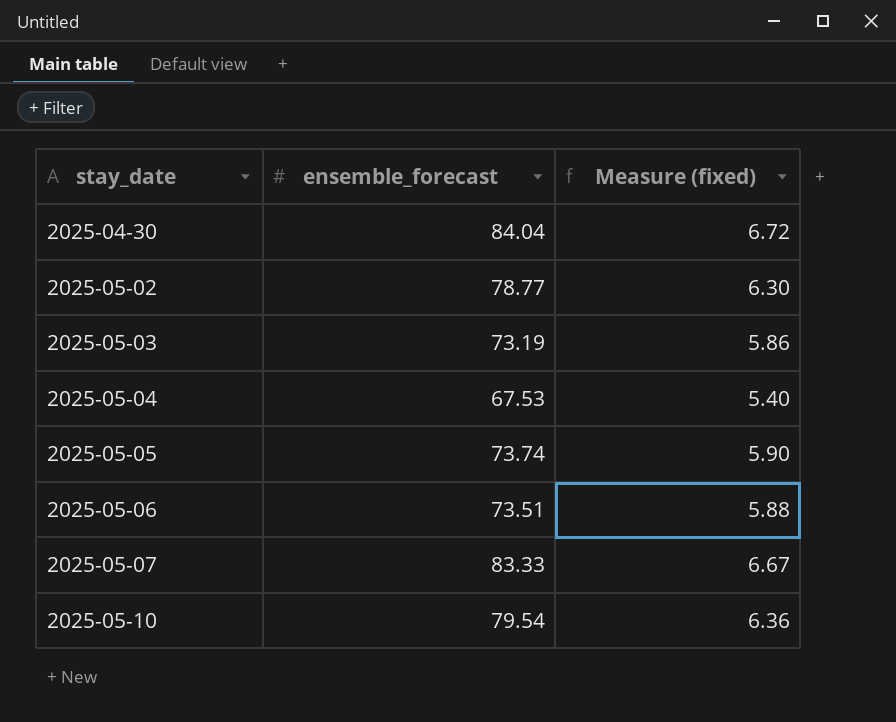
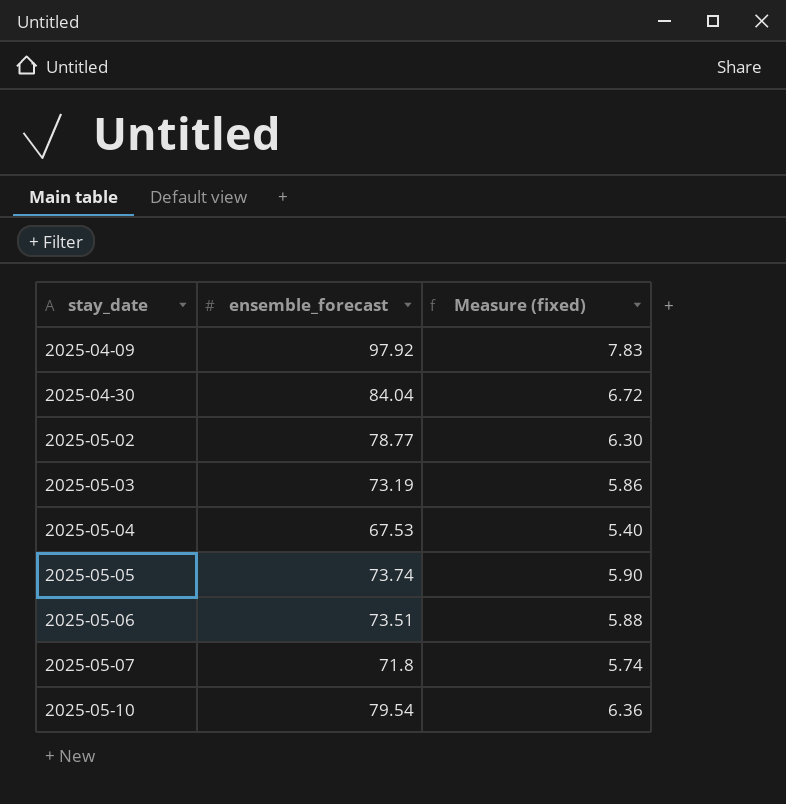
row 2025-04-09: none -> 97.92 | 7.83
2025-05-07 | ensemble_forecast: 83.33 -> 71.8
2025-05-07 | Measure (fixed): 6.67 -> 5.74

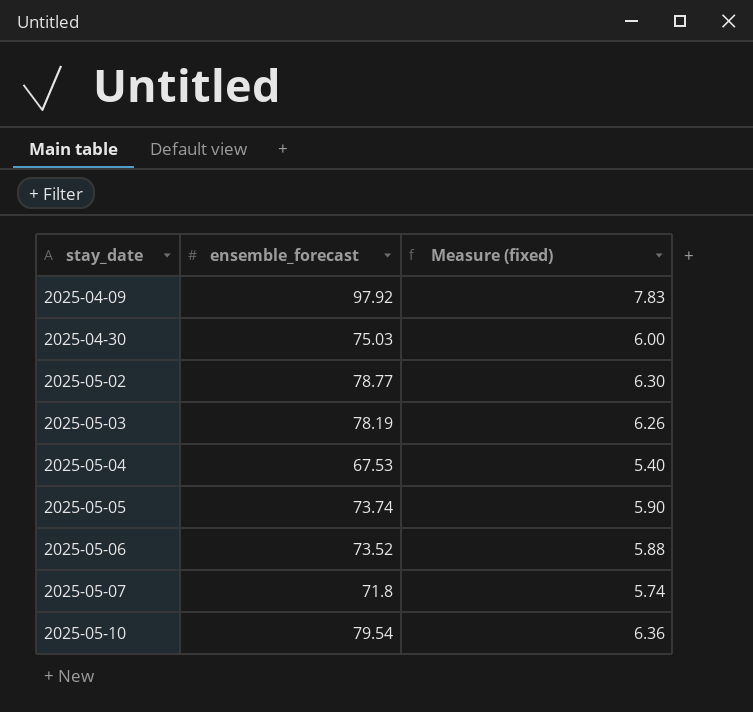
2025-04-30 | ensemble_forecast: 84.04 -> 75.03
2025-04-30 | Measure (fixed): 6.72 -> 6.00
2025-05-03 | ensemble_forecast: 73.19 -> 78.19
2025-05-03 | Measure (fixed): 5.86 -> 6.26
2025-05-06 | ensemble_forecast: 73.51 -> 73.52

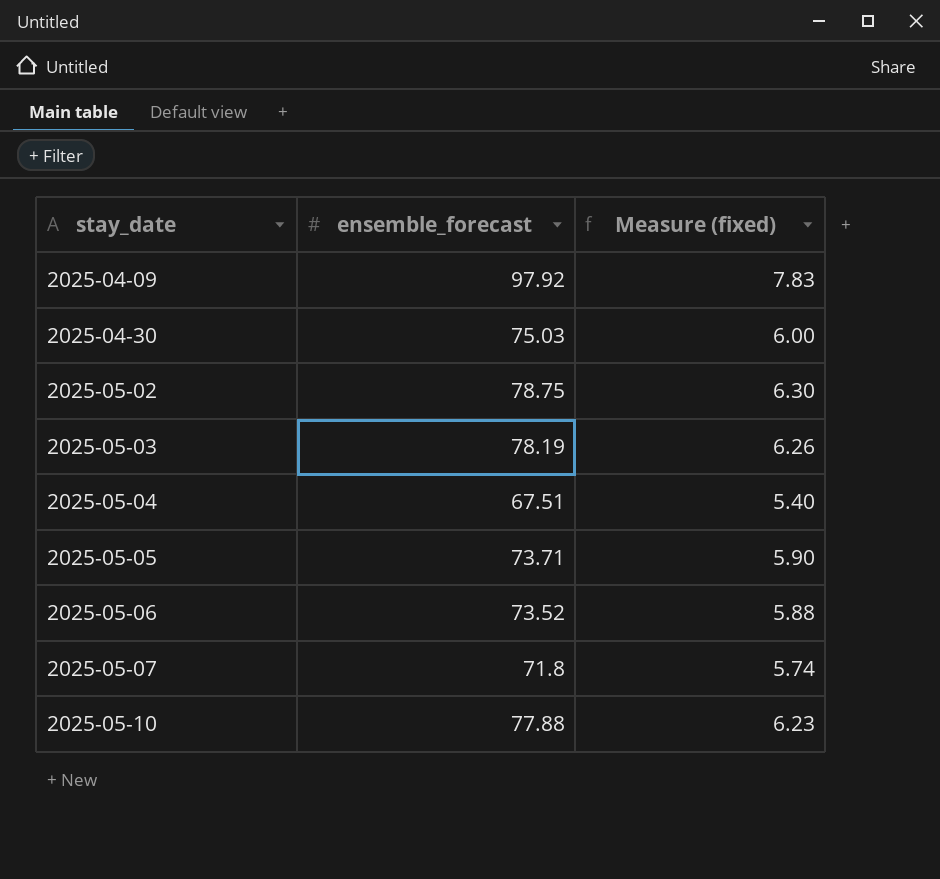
2025-05-02 | ensemble_forecast: 78.77 -> 78.75
2025-05-04 | ensemble_forecast: 67.53 -> 67.51
2025-05-05 | ensemble_forecast: 73.74 -> 73.71
2025-05-10 | ensemble_forecast: 79.54 -> 77.88
2025-05-10 | Measure (fixed): 6.36 -> 6.23

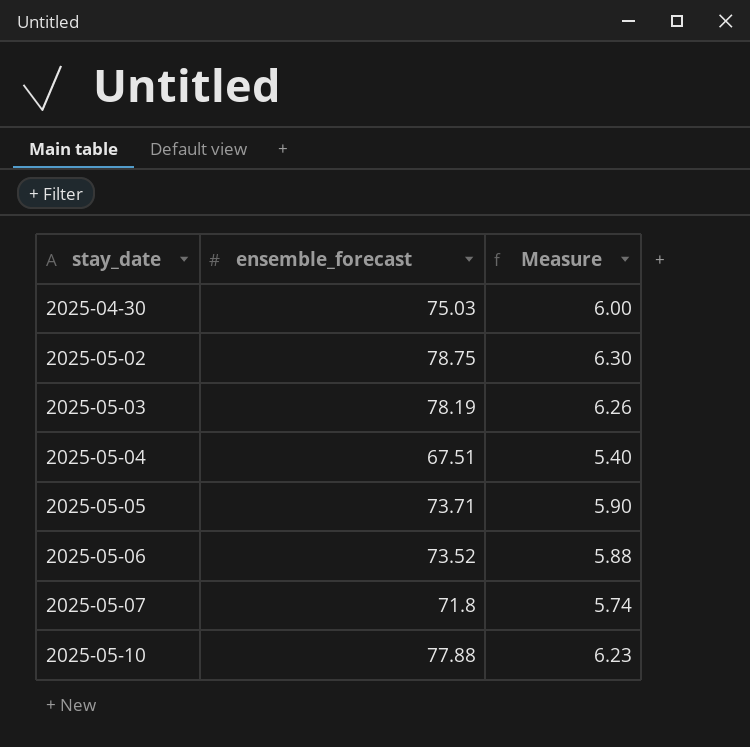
column name: Measure (fixed) -> Measure
row 2025-04-09: 97.92 | 7.83 -> none

